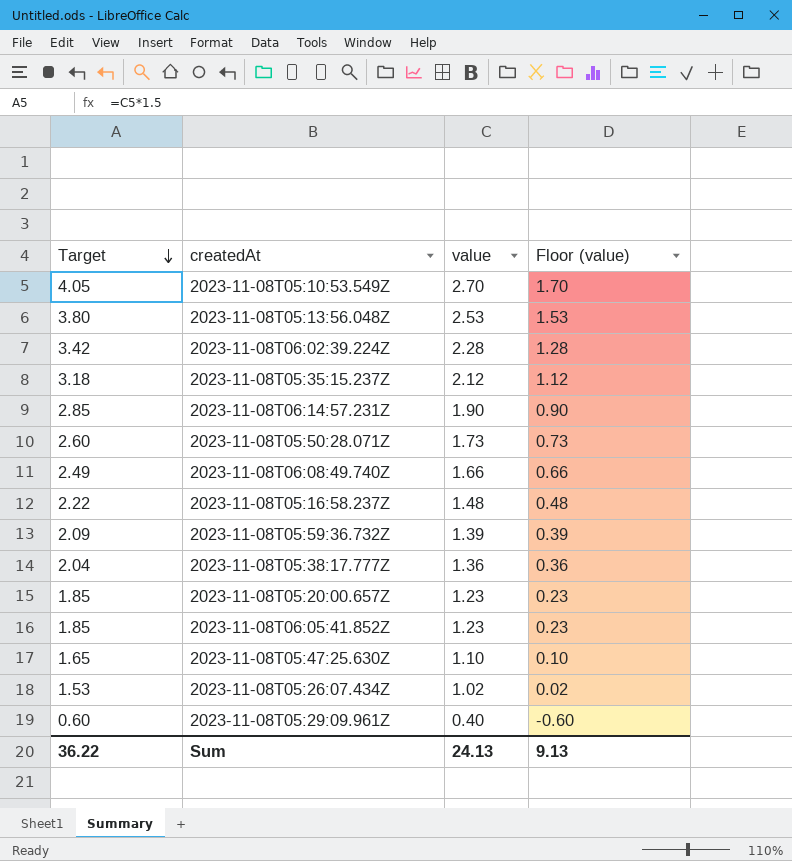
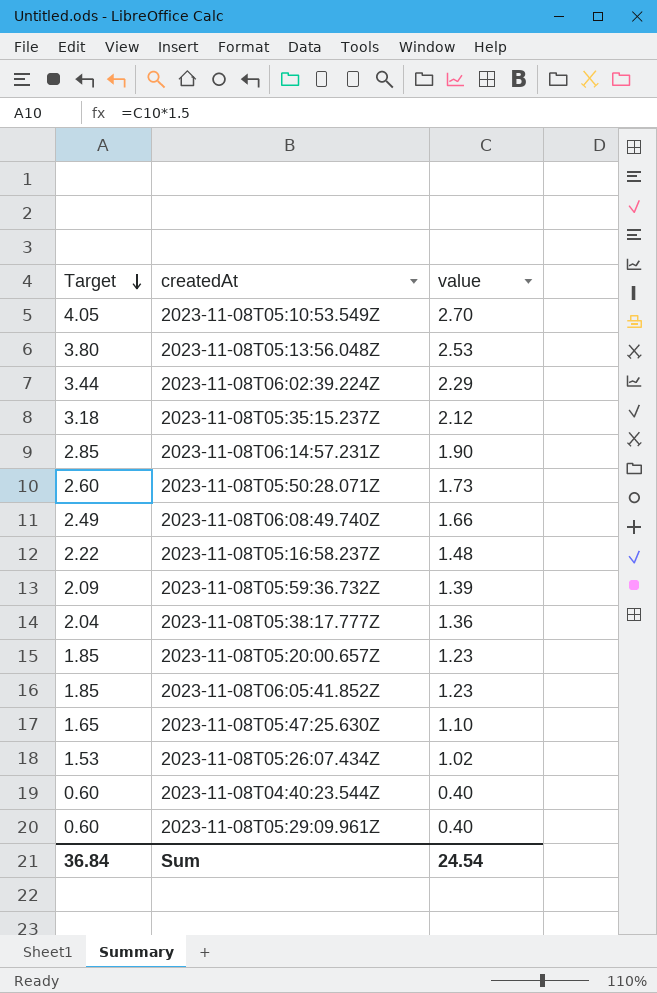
column Floor (value) | formula: [value] - 1 -> none
2023-11-08T06:02:39.224Z | Target: 3.42 -> 3.44
2023-11-08T06:02:39.224Z | value: 2.28 -> 2.29
row 2023-11-08T04:40:23.544Z: none -> 0.60 | 0.40
Sum | Target: 36.22 -> 36.84
Sum | value: 24.13 -> 24.54

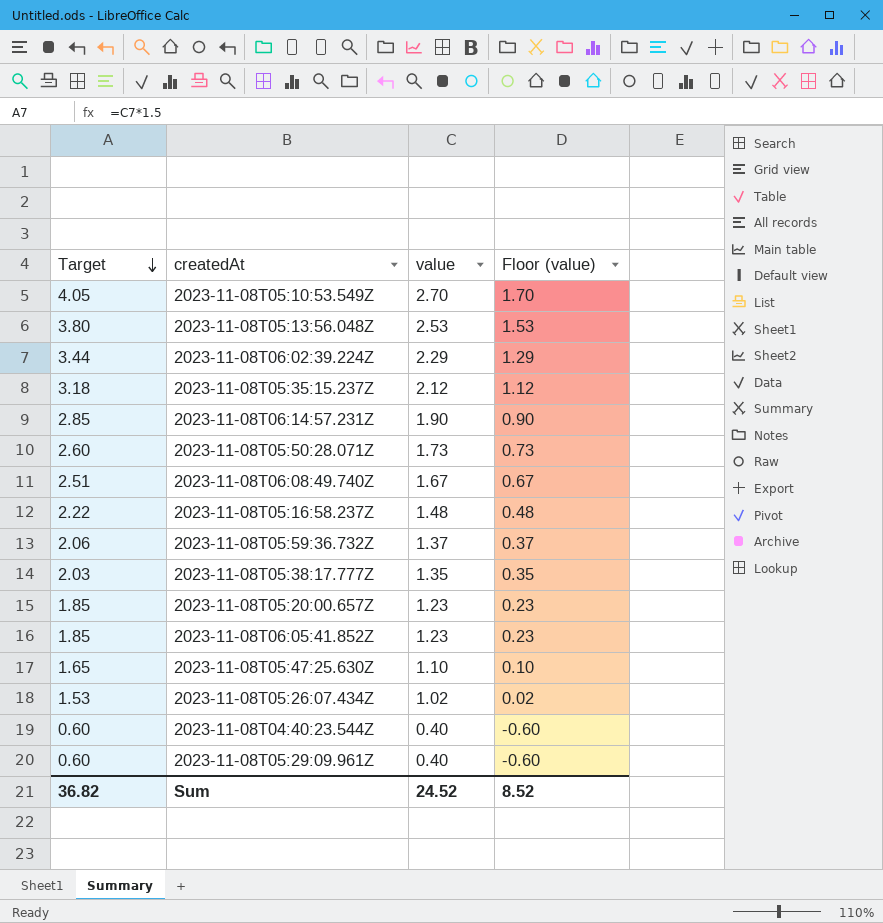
column Floor (value) | formula: none -> [value] - 1
2023-11-08T06:08:49.740Z | Target: 2.49 -> 2.51
2023-11-08T06:08:49.740Z | value: 1.66 -> 1.67
2023-11-08T05:59:36.732Z | Target: 2.09 -> 2.06
2023-11-08T05:59:36.732Z | value: 1.39 -> 1.37
2023-11-08T05:38:17.777Z | Target: 2.04 -> 2.03
2023-11-08T05:38:17.777Z | value: 1.36 -> 1.35
Sum | Target: 36.84 -> 36.82
Sum | value: 24.54 -> 24.52

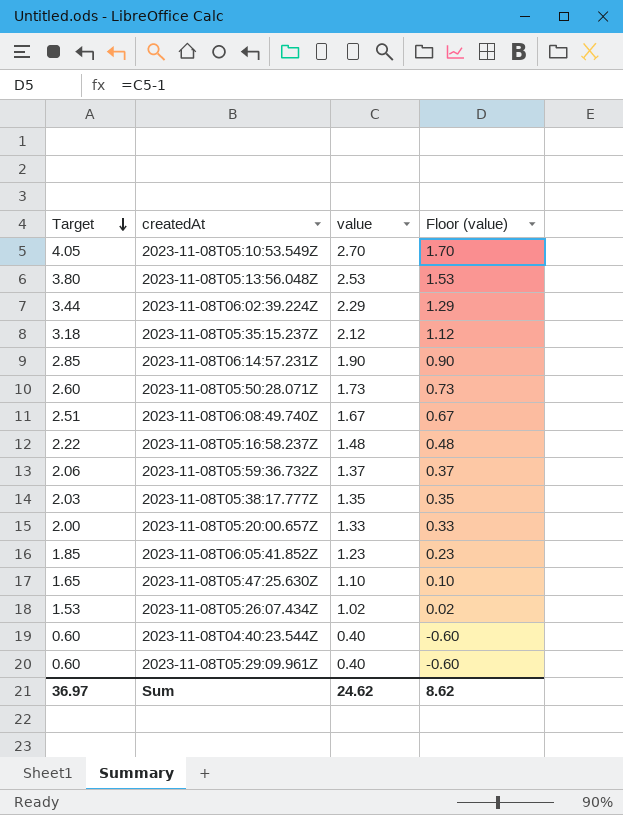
2023-11-08T05:20:00.657Z | Target: 1.85 -> 2.00
2023-11-08T05:20:00.657Z | value: 1.23 -> 1.33
2023-11-08T05:20:00.657Z | Floor (value): 0.23 -> 0.33
Sum | Target: 36.82 -> 36.97
Sum | value: 24.52 -> 24.62
Sum | Floor (value): 8.52 -> 8.62

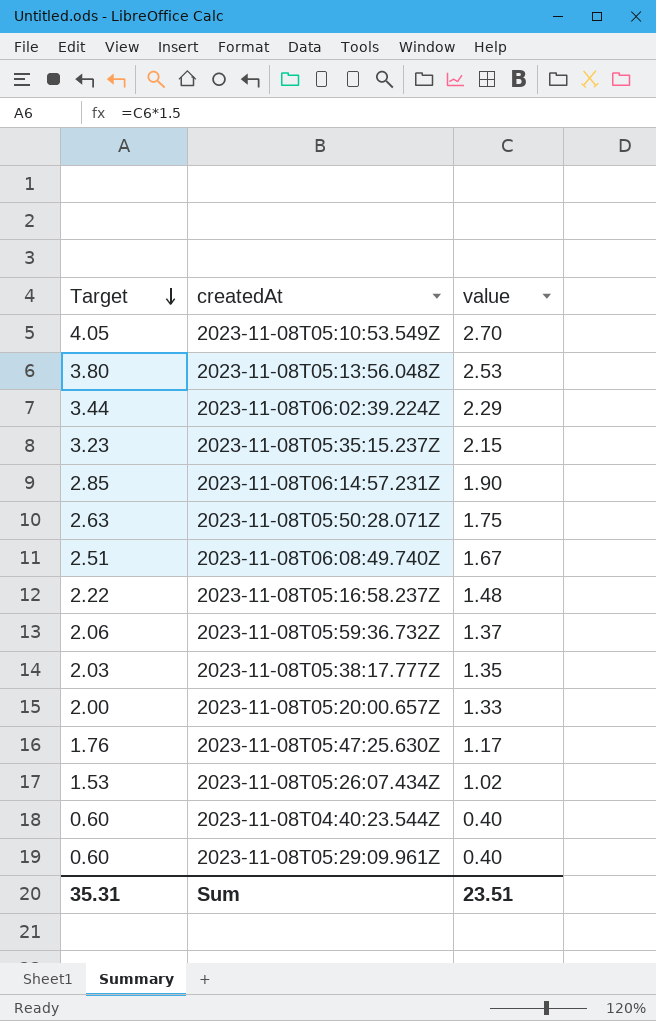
column Floor (value) | formula: [value] - 1 -> none
row 2023-11-08T06:05:41.852Z: 1.85 | 1.23 | 0.23 -> none
2023-11-08T05:35:15.237Z | Target: 3.18 -> 3.23
2023-11-08T05:35:15.237Z | value: 2.12 -> 2.15
2023-11-08T05:50:28.071Z | Target: 2.60 -> 2.63
2023-11-08T05:50:28.071Z | value: 1.73 -> 1.75
2023-11-08T05:47:25.630Z | Target: 1.65 -> 1.76
2023-11-08T05:47:25.630Z | value: 1.10 -> 1.17
Sum | Target: 36.97 -> 35.31
Sum | value: 24.62 -> 23.51

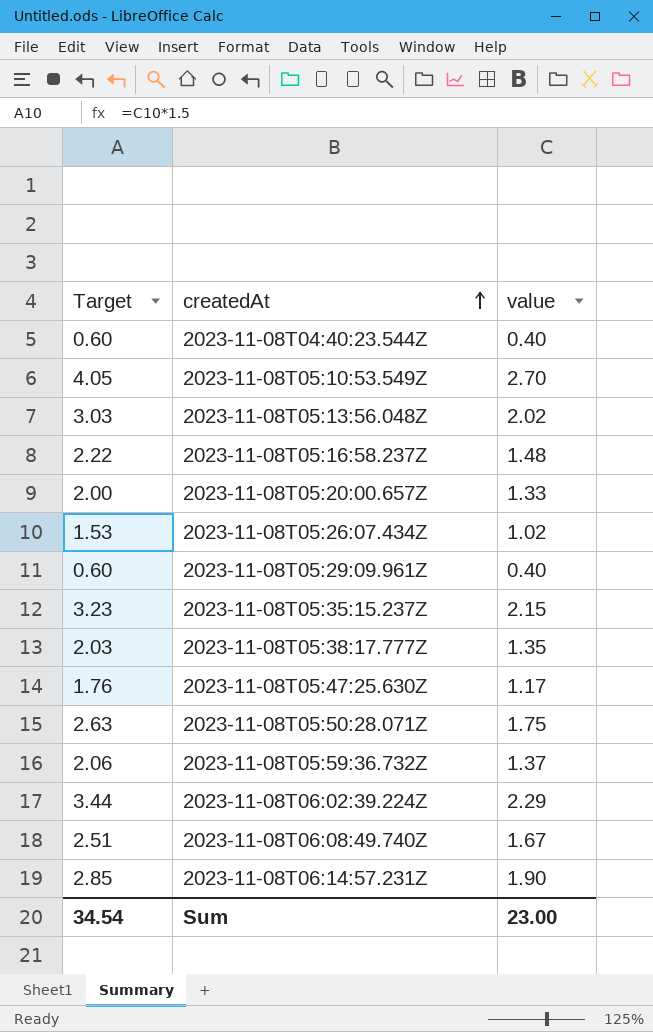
row order: Target descending -> createdAt ascending
2023-11-08T05:13:56.048Z | Target: 3.80 -> 3.03
2023-11-08T05:13:56.048Z | value: 2.53 -> 2.02
Sum | Target: 35.31 -> 34.54
Sum | value: 23.51 -> 23.00

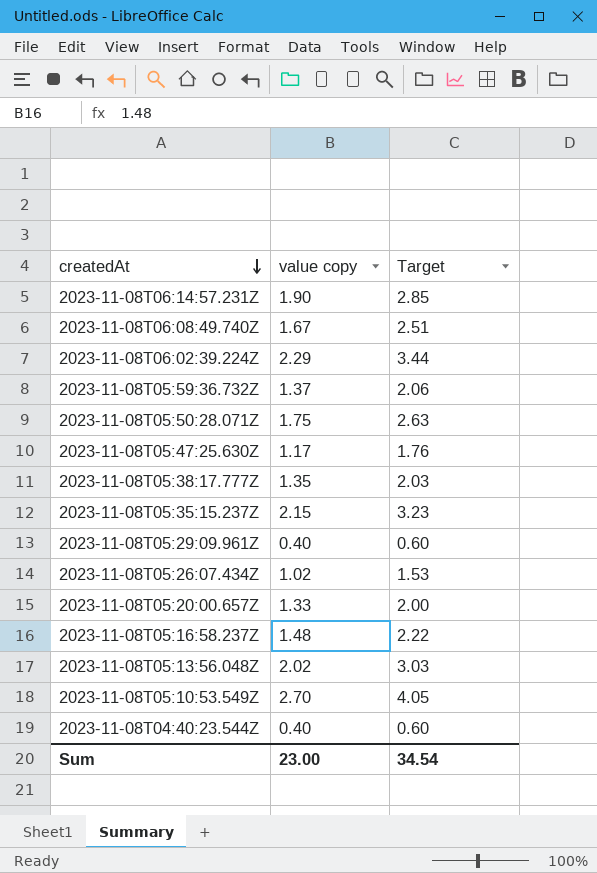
row order: createdAt ascending -> createdAt descending
column name: value -> value copy
column Target | position: 1 -> 3

